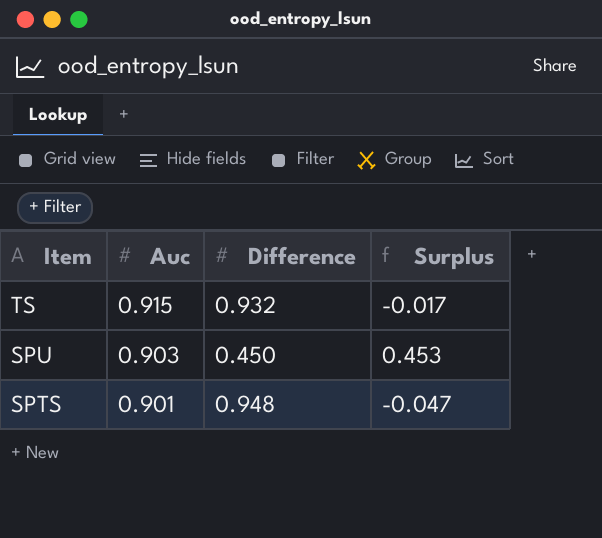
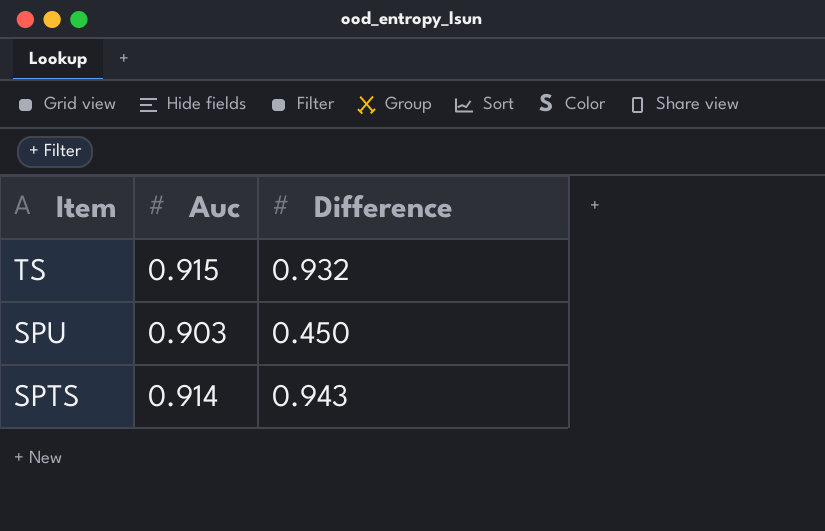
column Surplus | formula: [Auc] - [Difference] -> none
SPTS | Auc: 0.901 -> 0.914
SPTS | Difference: 0.948 -> 0.943

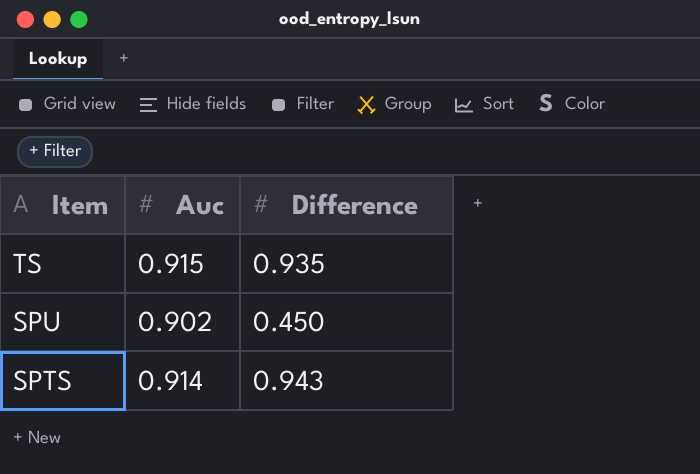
TS | Difference: 0.932 -> 0.935
SPU | Auc: 0.903 -> 0.902

